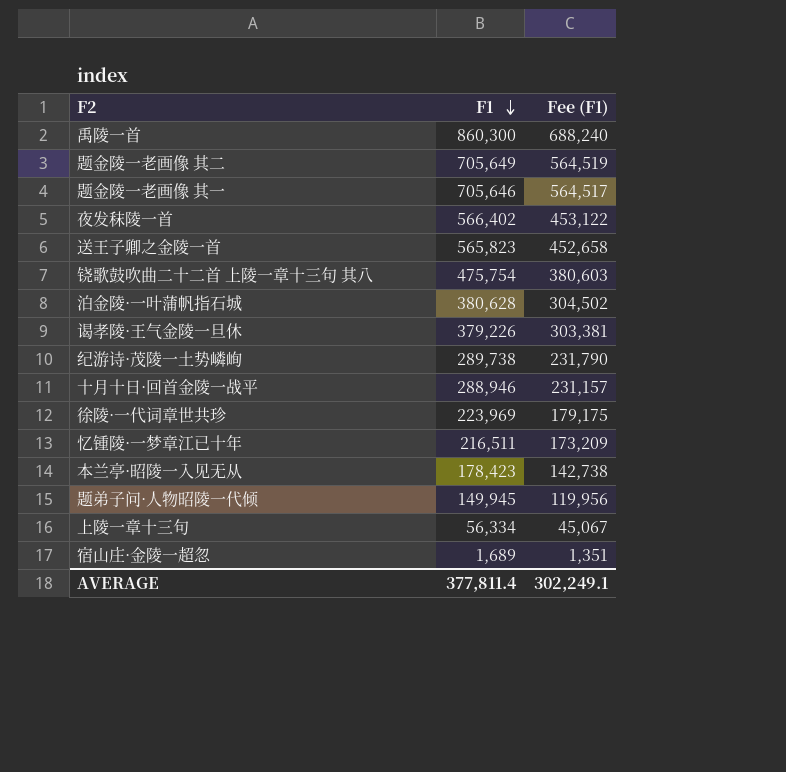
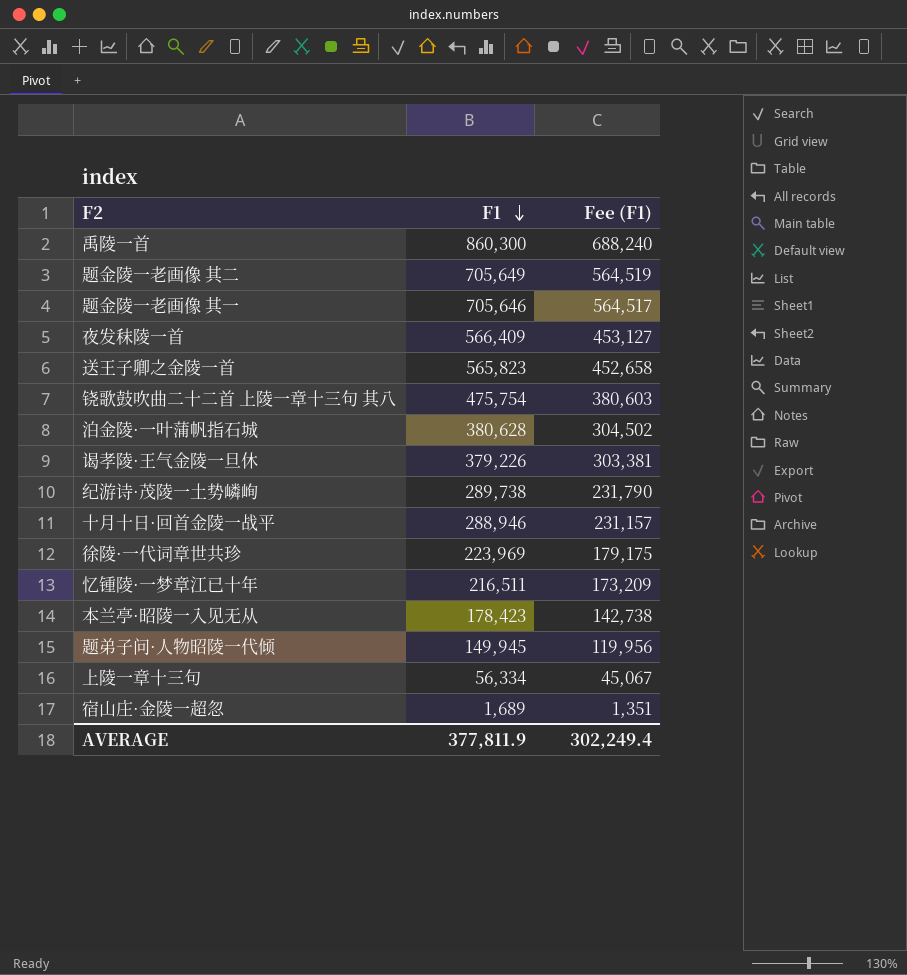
夜发秣陵一首 | F1: 566,402 -> 566,409
夜发秣陵一首 | Fee (F1): 453,122 -> 453,127
AVERAGE | F1: 377,811.4 -> 377,811.9
AVERAGE | Fee (F1): 302,249.1 -> 302,249.4

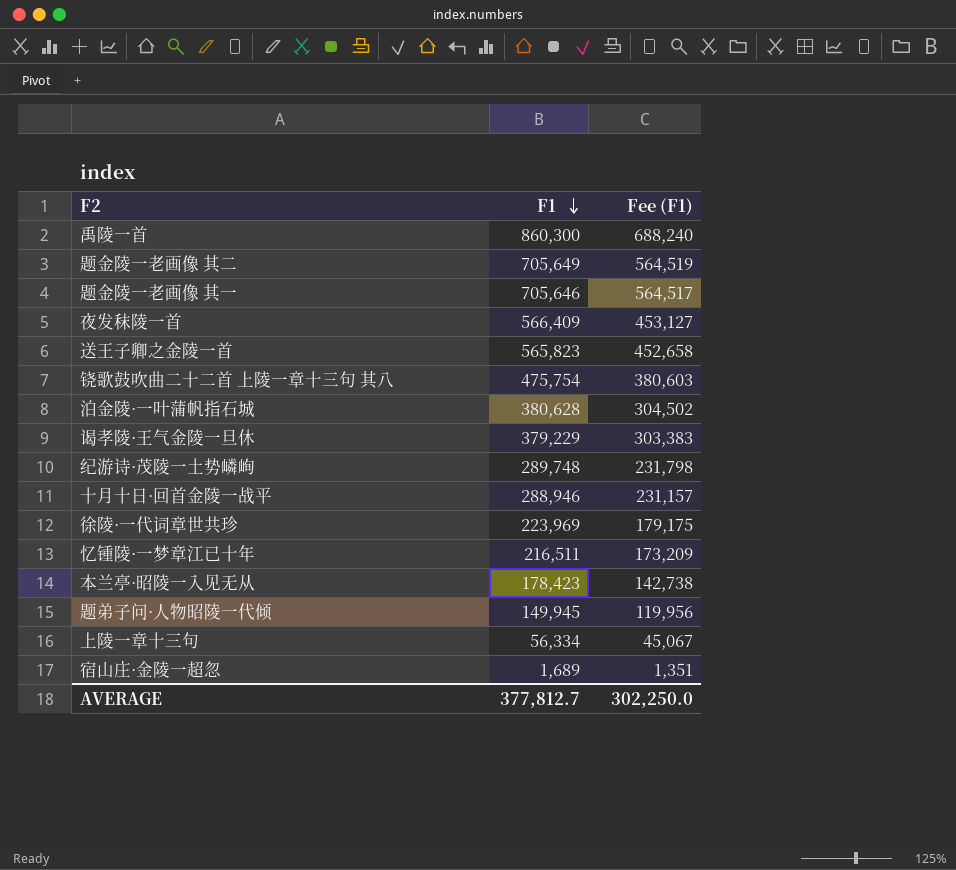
谒孝陵·王气金陵一旦休 | F1: 379,226 -> 379,229
谒孝陵·王气金陵一旦休 | Fee (F1): 303,381 -> 303,383
纪游诗·茂陵一土势嶙峋 | F1: 289,738 -> 289,748
纪游诗·茂陵一土势嶙峋 | Fee (F1): 231,790 -> 231,798
AVERAGE | F1: 377,811.9 -> 377,812.7
AVERAGE | Fee (F1): 302,249.4 -> 302,250.0

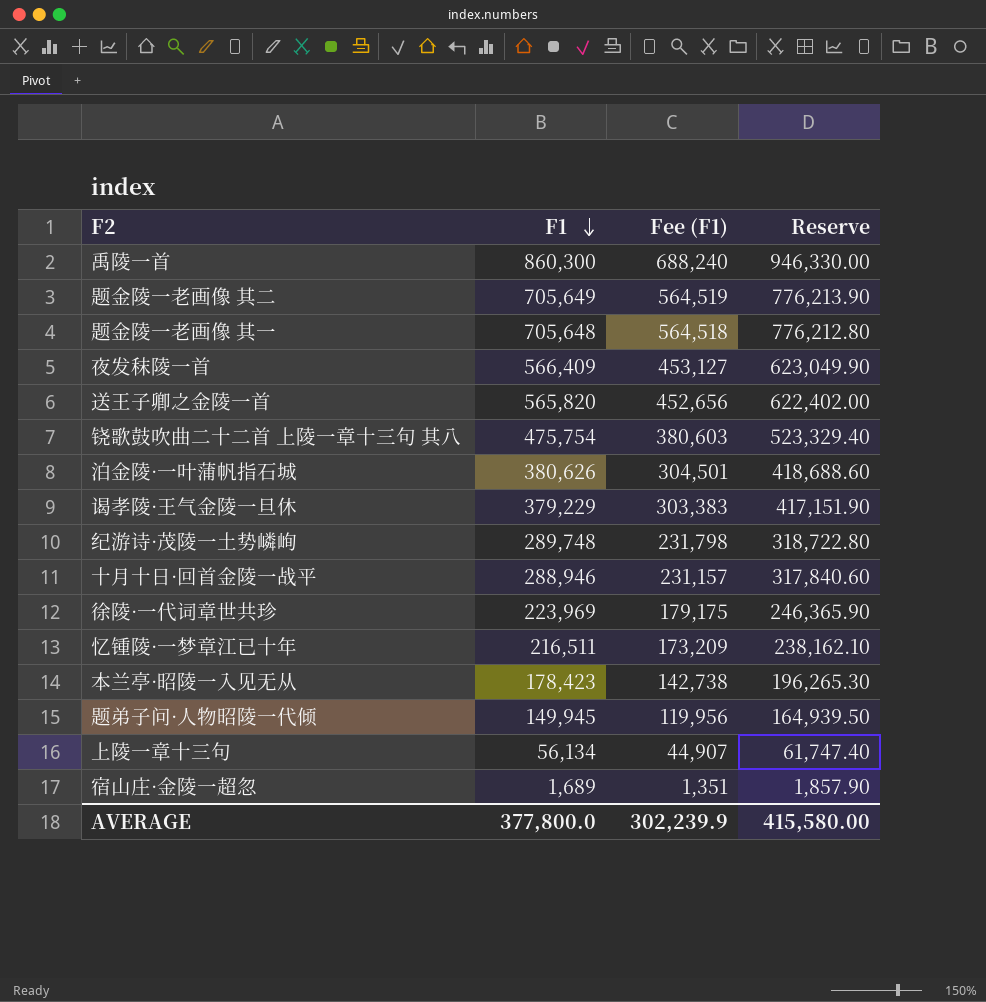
column Reserve | formula: none -> [F1] * 1.1
题金陵一老画像 其一 | F1: 705,646 -> 705,648
题金陵一老画像 其一 | Fee (F1): 564,517 -> 564,518
送王子卿之金陵一首 | F1: 565,823 -> 565,820
送王子卿之金陵一首 | Fee (F1): 452,658 -> 452,656
泊金陵·一叶蒲帆指石城 | F1: 380,628 -> 380,626
泊金陵·一叶蒲帆指石城 | Fee (F1): 304,502 -> 304,501
上陵一章十三句 | F1: 56,334 -> 56,134
上陵一章十三句 | Fee (F1): 45,067 -> 44,907
AVERAGE | F1: 377,812.7 -> 377,800.0
AVERAGE | Fee (F1): 302,250.0 -> 302,239.9

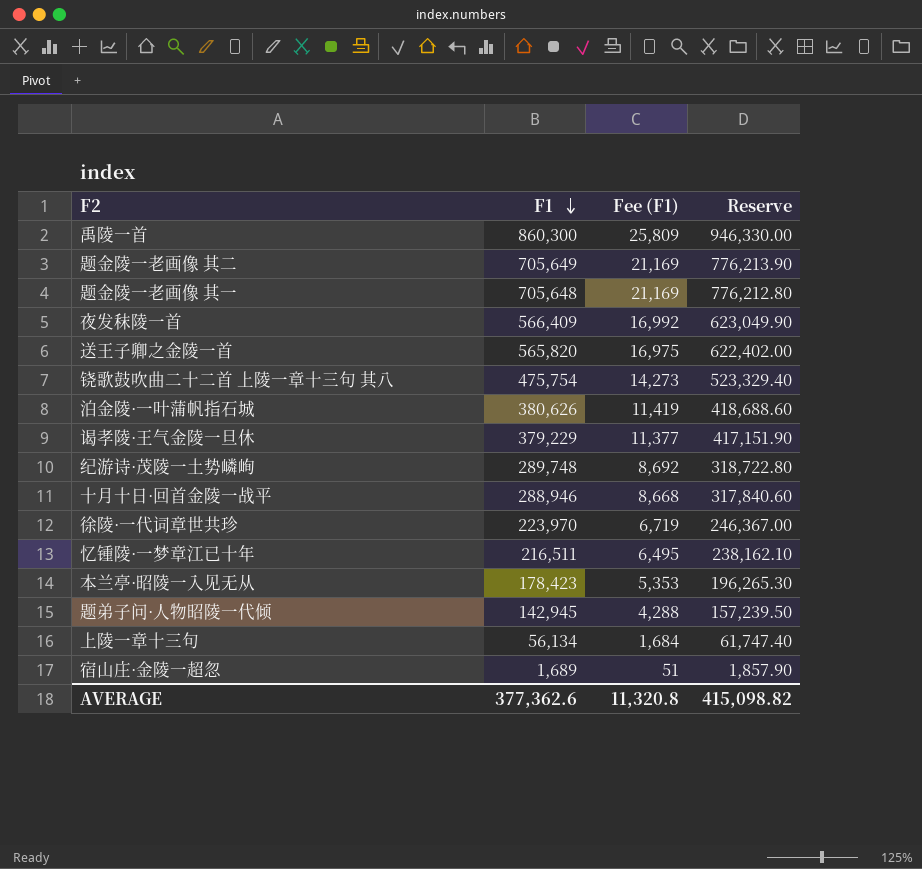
column Fee (F1) | formula: [F1] * 0.8 -> [F1] * 0.03
徐陵·一代词章世共珍 | F1: 223,969 -> 223,970
徐陵·一代词章世共珍 | Reserve: 246,365.90 -> 246,367.00
题弟子问·人物昭陵一代倾 | F1: 149,945 -> 142,945
题弟子问·人物昭陵一代倾 | Reserve: 164,939.50 -> 157,239.50
AVERAGE | F1: 377,800.0 -> 377,362.6
AVERAGE | Fee (F1): 302,239.9 -> 11,320.8
AVERAGE | Reserve: 415,580.00 -> 415,098.82

